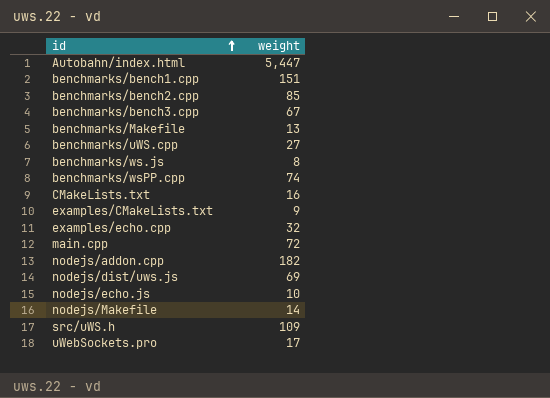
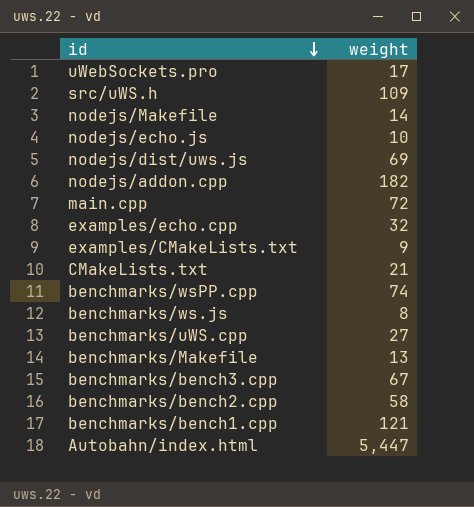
row order: id ascending -> id descending
CMakeLists.txt | weight: 16 -> 21
benchmarks/bench2.cpp | weight: 85 -> 58
benchmarks/bench1.cpp | weight: 151 -> 121

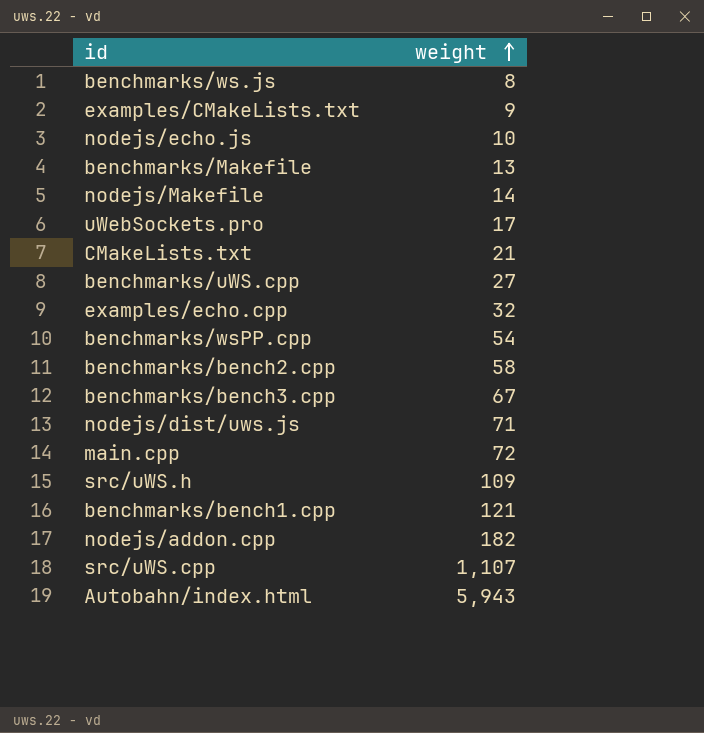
row order: id descending -> weight ascending
benchmarks/wsPP.cpp | weight: 74 -> 54
nodejs/dist/uws.js | weight: 69 -> 71
row src/uWS.cpp: none -> 1,107
Autobahn/index.html | weight: 5,447 -> 5,943

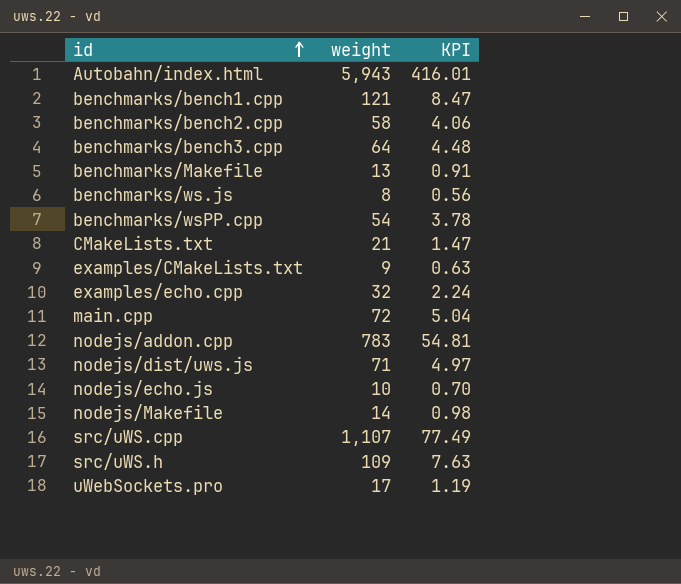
row order: weight ascending -> id ascending
column KPI | formula: none -> [weight] * 0.07
row benchmarks/uWS.cpp: 27 -> none
benchmarks/bench3.cpp | weight: 67 -> 64
nodejs/addon.cpp | weight: 182 -> 783

